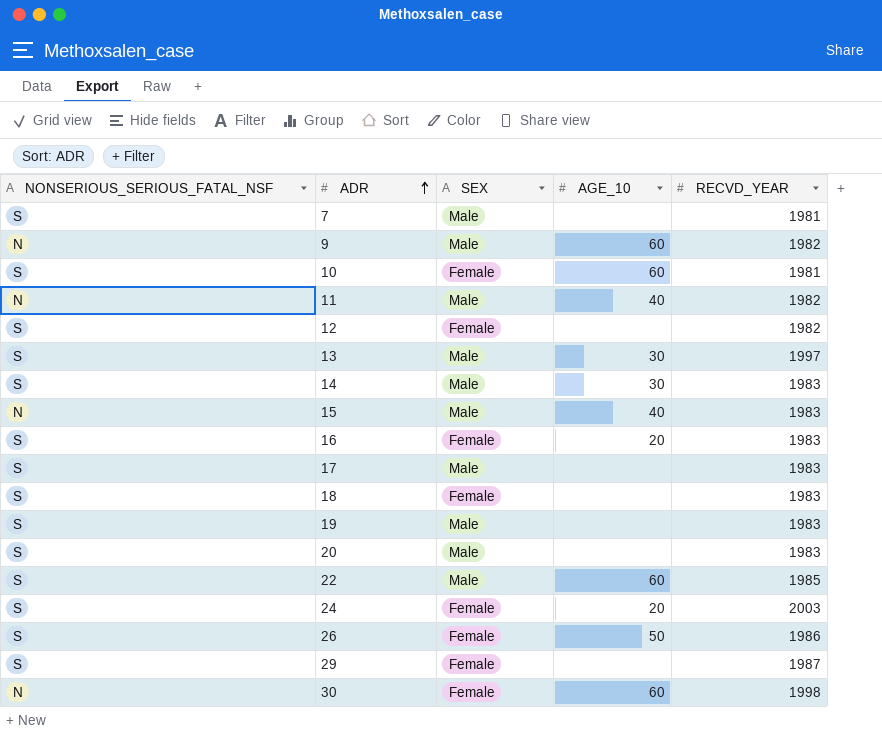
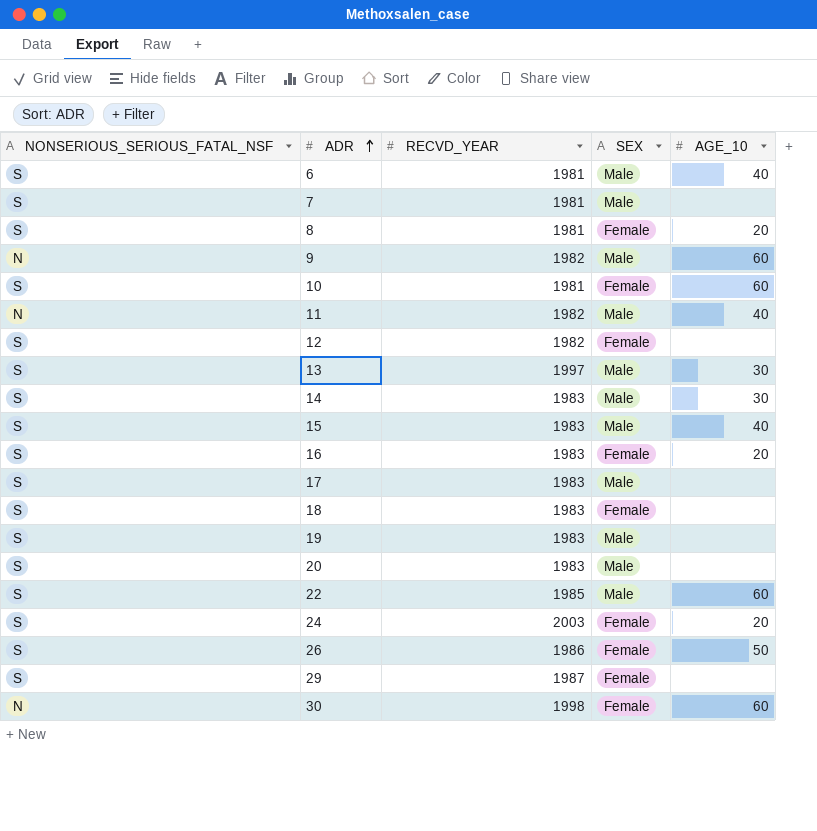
column RECVD_YEAR | position: 5 -> 3
row 6: none -> S | 1981 | Male | 40
row 8: none -> S | 1981 | Female | 20
15 | NONSERIOUS_SERIOUS_FATAL_NSF: N -> S

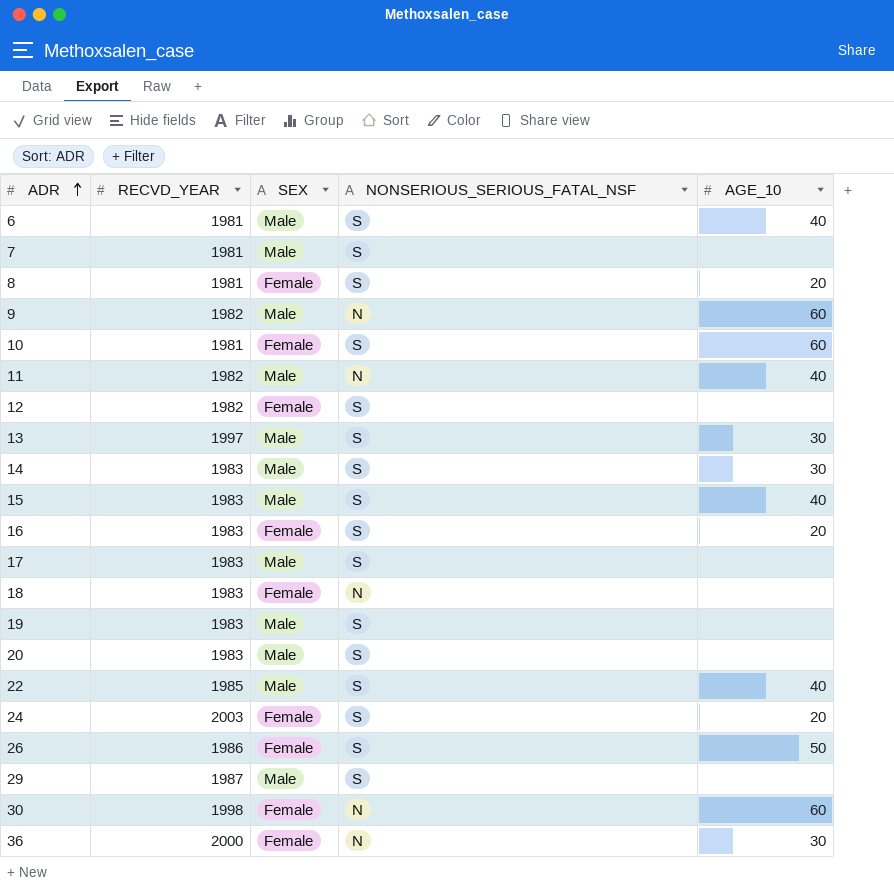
column NONSERIOUS_SERIOUS_FATAL_NSF | position: 1 -> 4
18 | NONSERIOUS_SERIOUS_FATAL_NSF: S -> N
22 | AGE_10: 60 -> 40
29 | SEX: Female -> Male
row 36: none -> 2000 | Female | N | 30

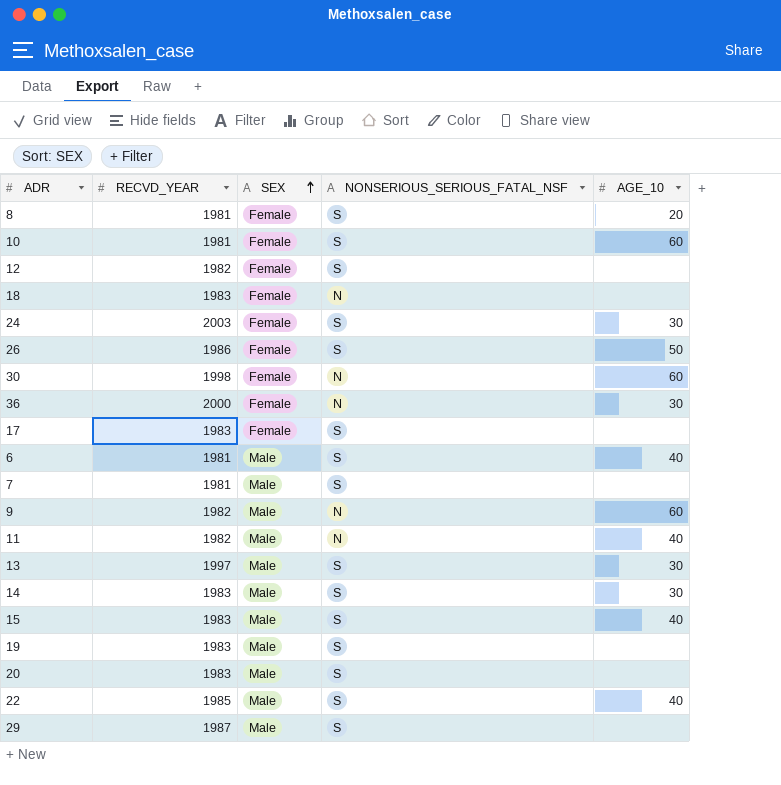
row order: ADR ascending -> SEX ascending
row 16: 1983 | Female | S | 20 -> none
24 | AGE_10: 20 -> 30
17 | SEX: Male -> Female

